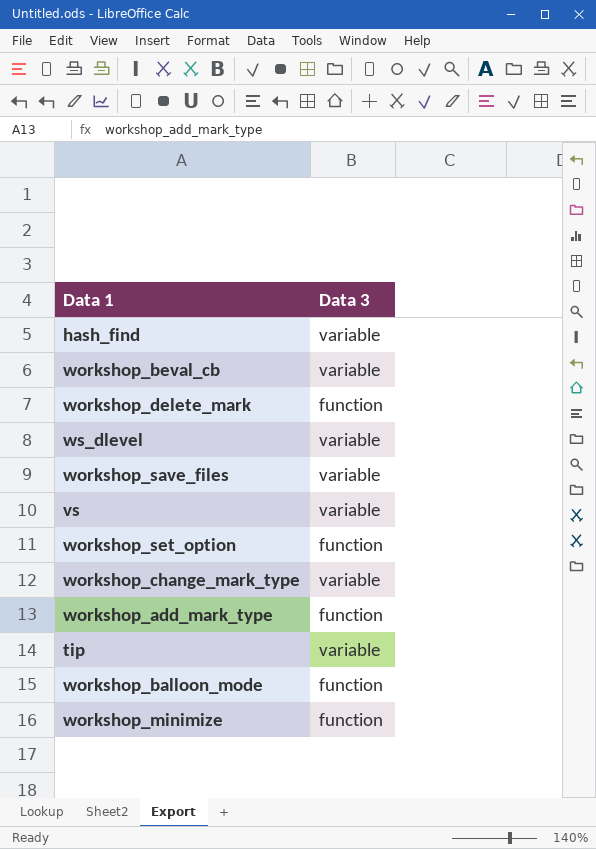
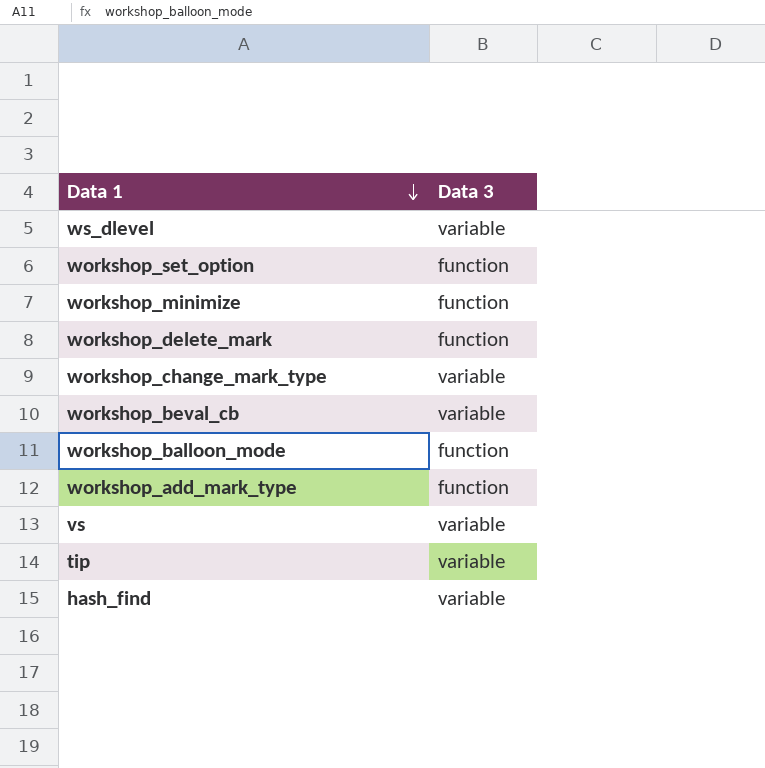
row order: none -> Data 1 descending
row workshop_save_files: variable -> none

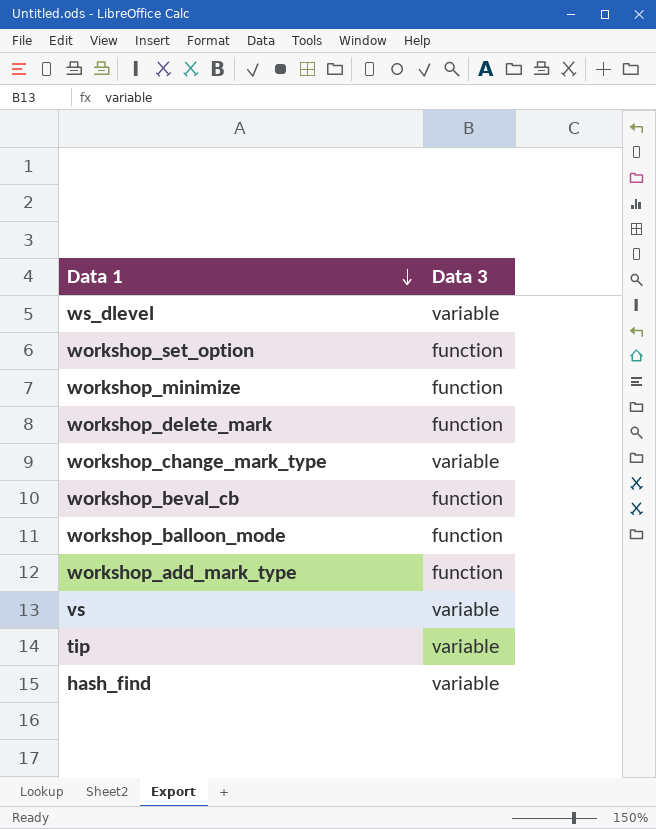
workshop_beval_cb | Data 3: variable -> function

